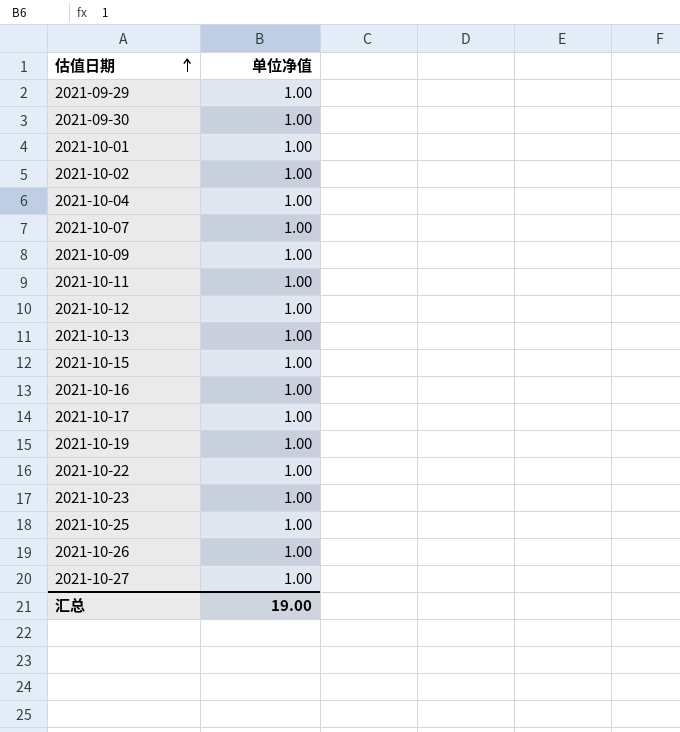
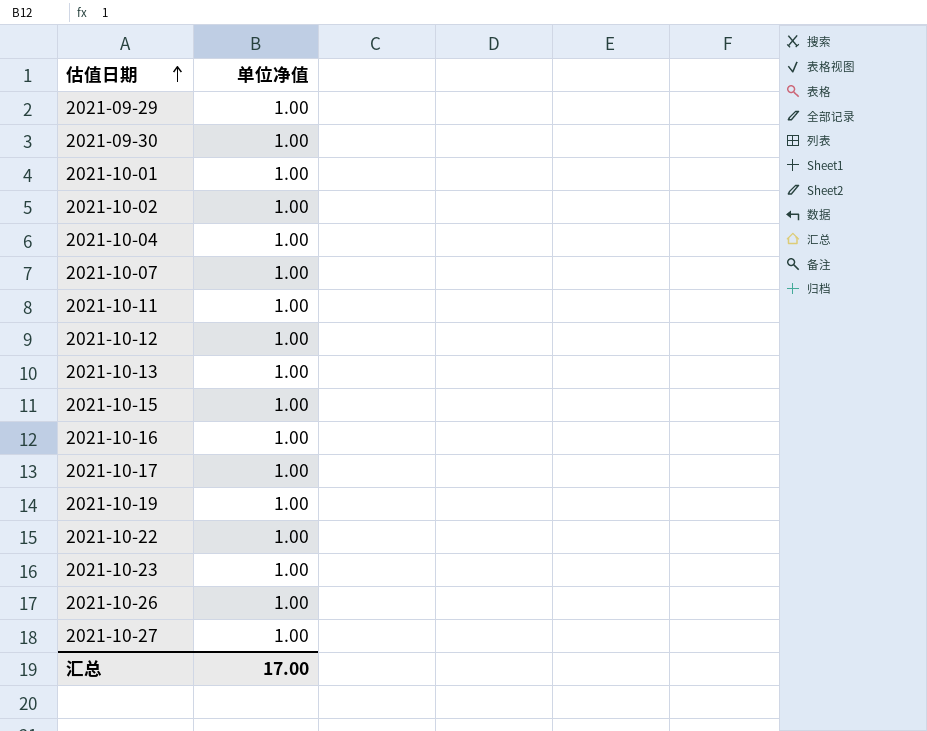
row 2021-10-09: 1.00 -> none
row 2021-10-25: 1.00 -> none
汇总 | 单位净值: 19.00 -> 17.00

